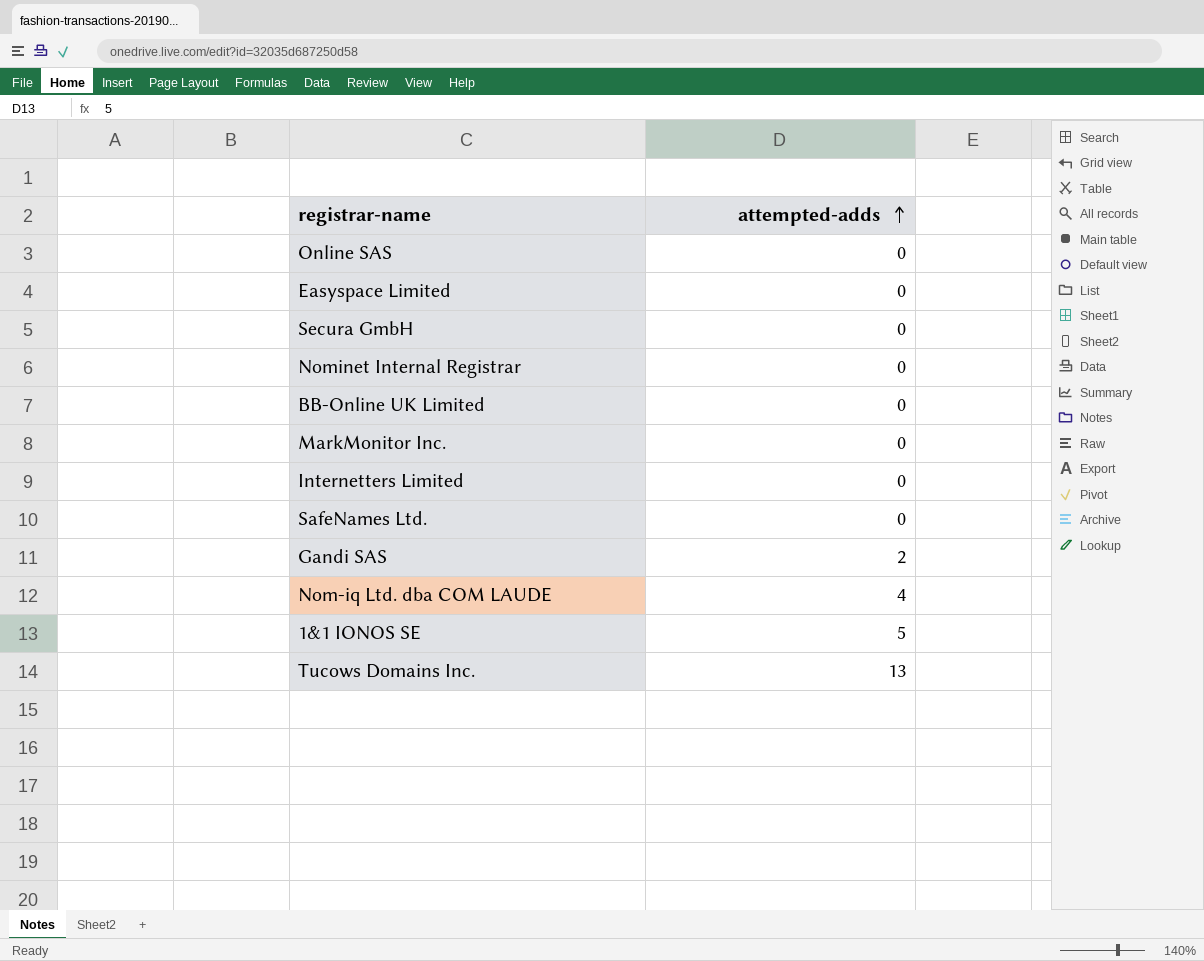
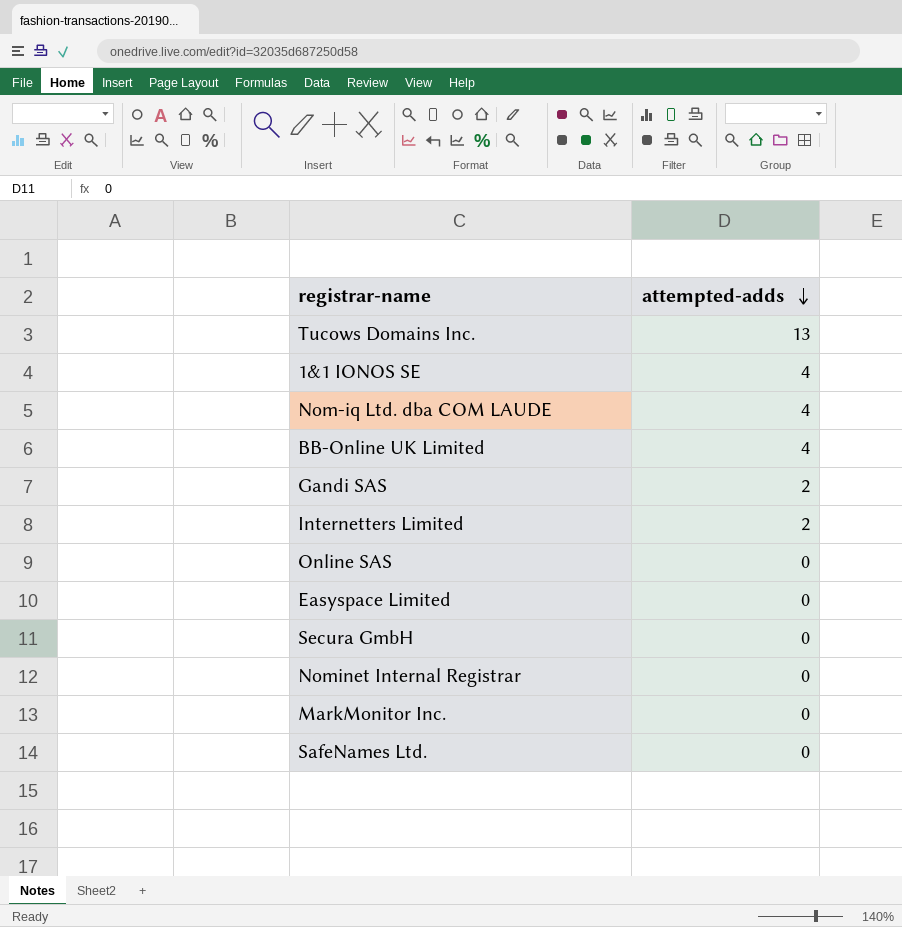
row order: attempted-adds ascending -> attempted-adds descending
1&1 IONOS SE | attempted-adds: 5 -> 4
BB-Online UK Limited | attempted-adds: 0 -> 4
Internetters Limited | attempted-adds: 0 -> 2

